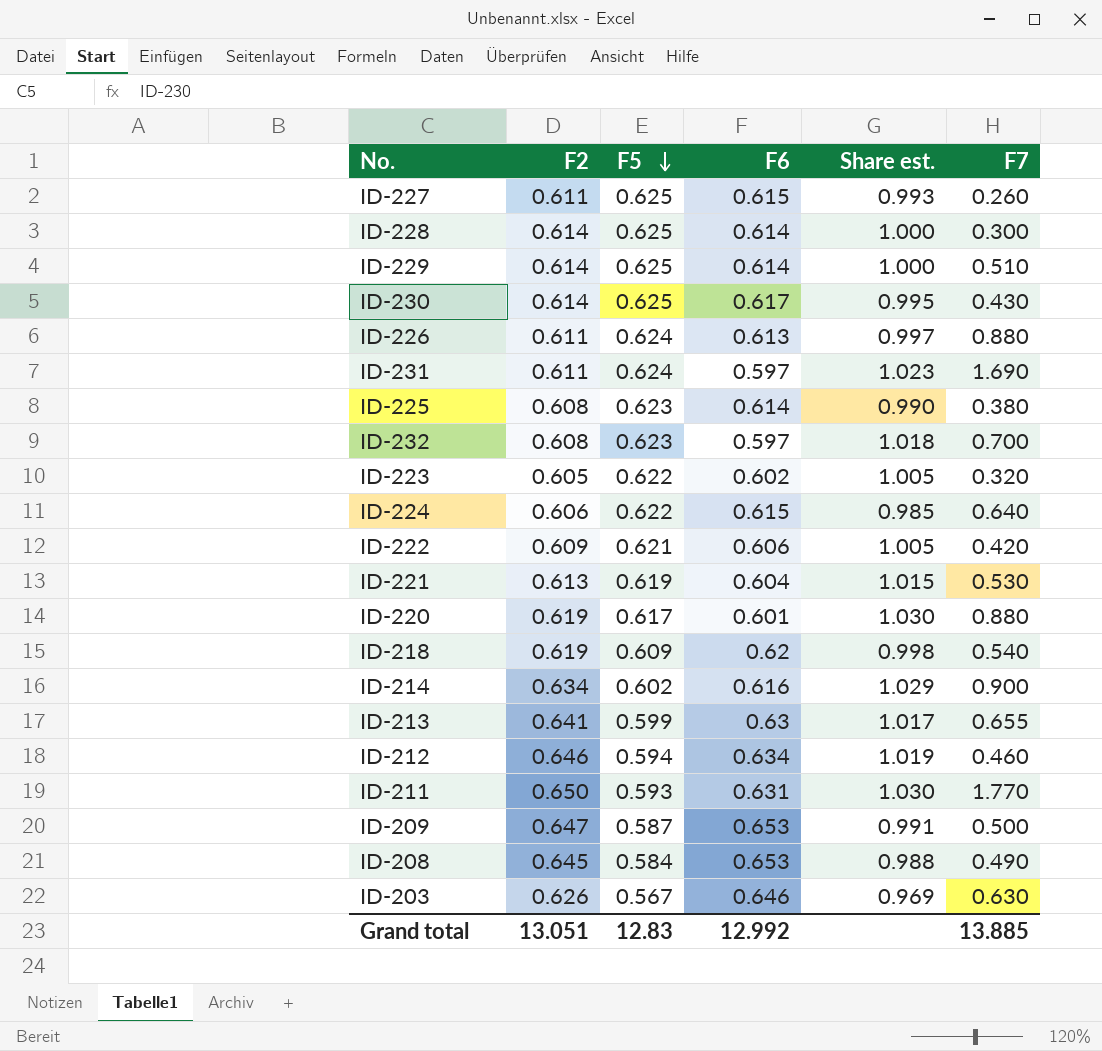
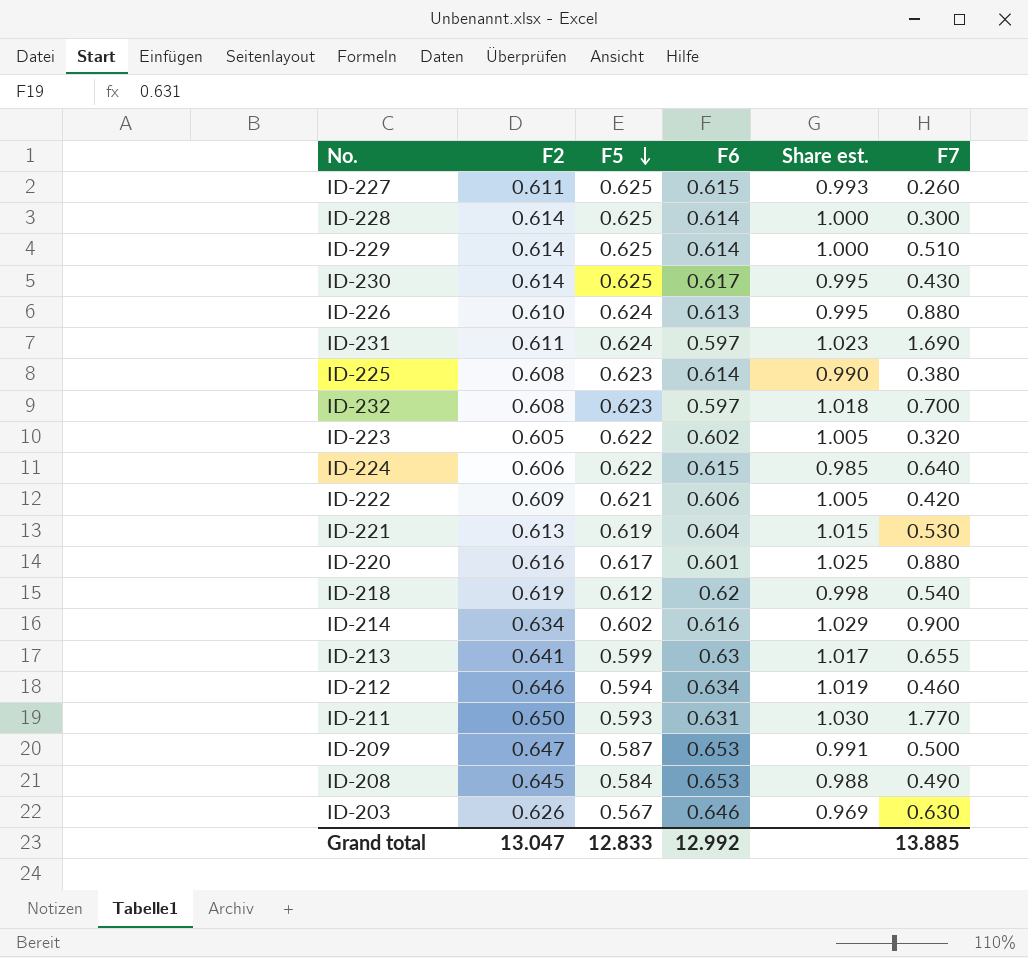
ID-226 | F2: 0.611 -> 0.610
ID-226 | Share est.: 0.997 -> 0.995
ID-220 | F2: 0.619 -> 0.616
ID-220 | Share est.: 1.030 -> 1.025
ID-218 | F5: 0.609 -> 0.612
Grand total | F2: 13.051 -> 13.047
Grand total | F5: 12.83 -> 12.833

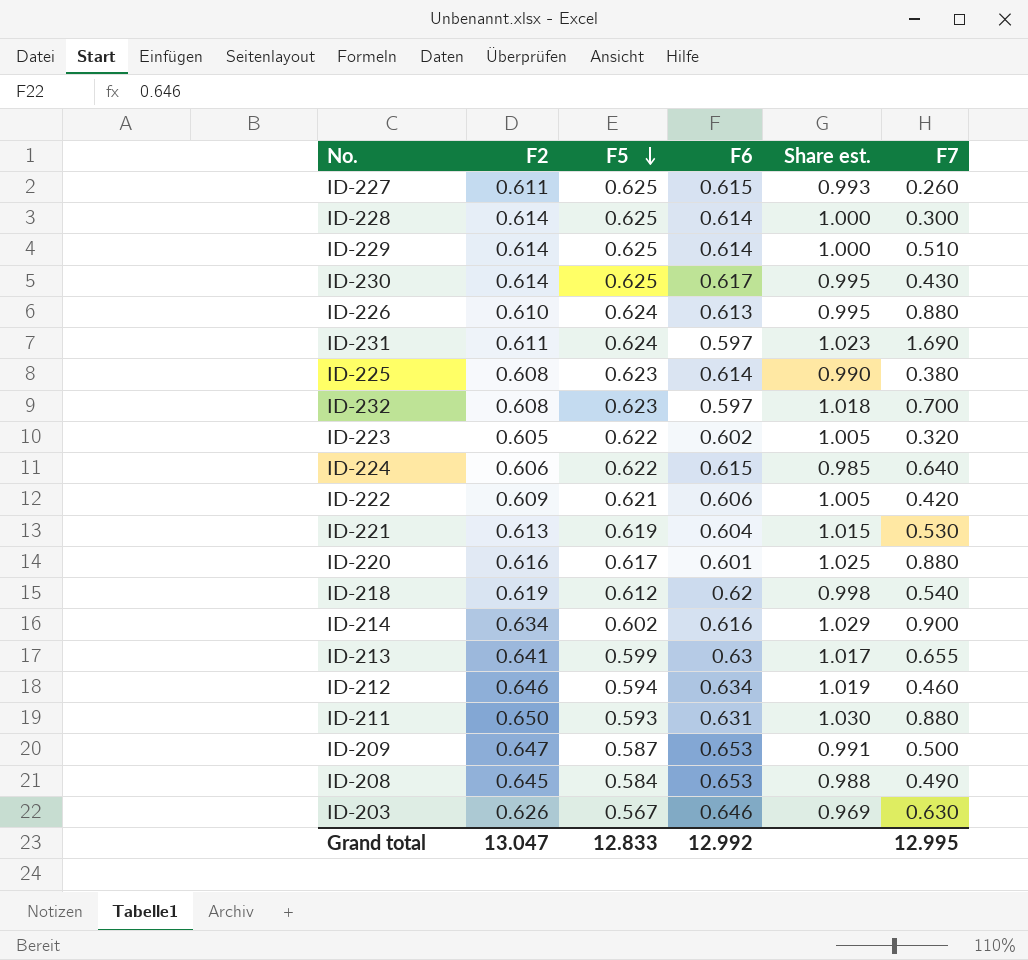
ID-211 | F7: 1.770 -> 0.880
Grand total | F7: 13.885 -> 12.995

